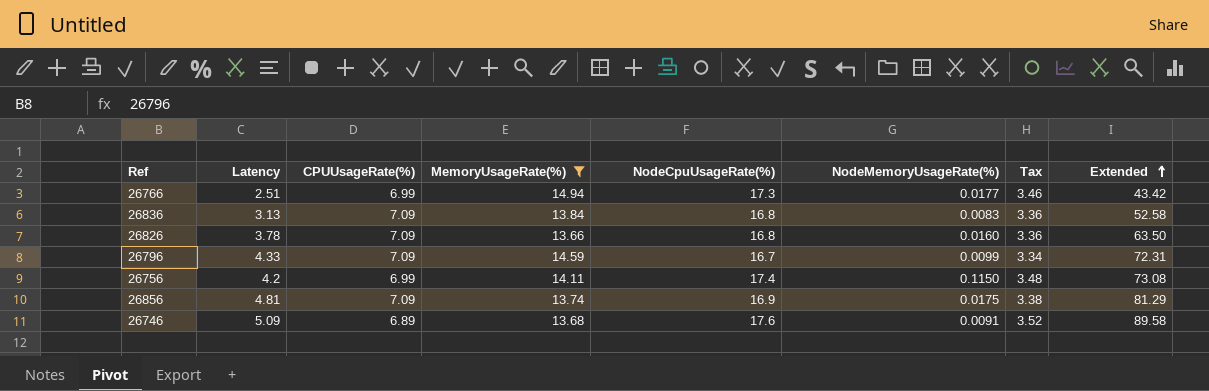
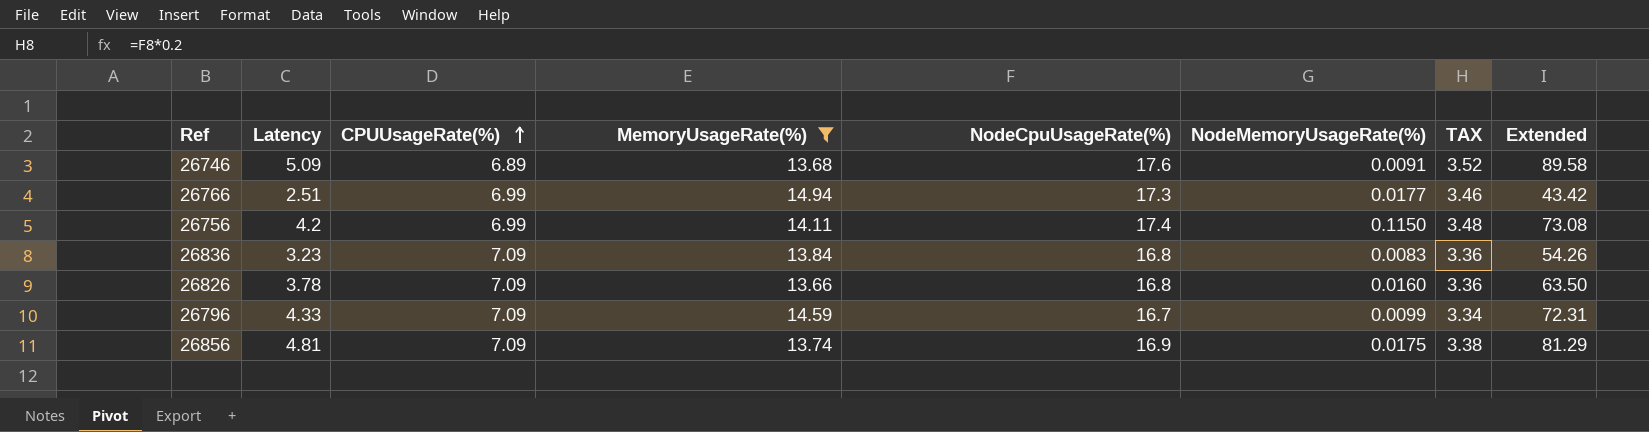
row order: Extended ascending -> CPUUsageRate(%) ascending
column name: Tax -> TAX
26836 | Latency: 3.13 -> 3.23
26836 | Extended: 52.58 -> 54.26

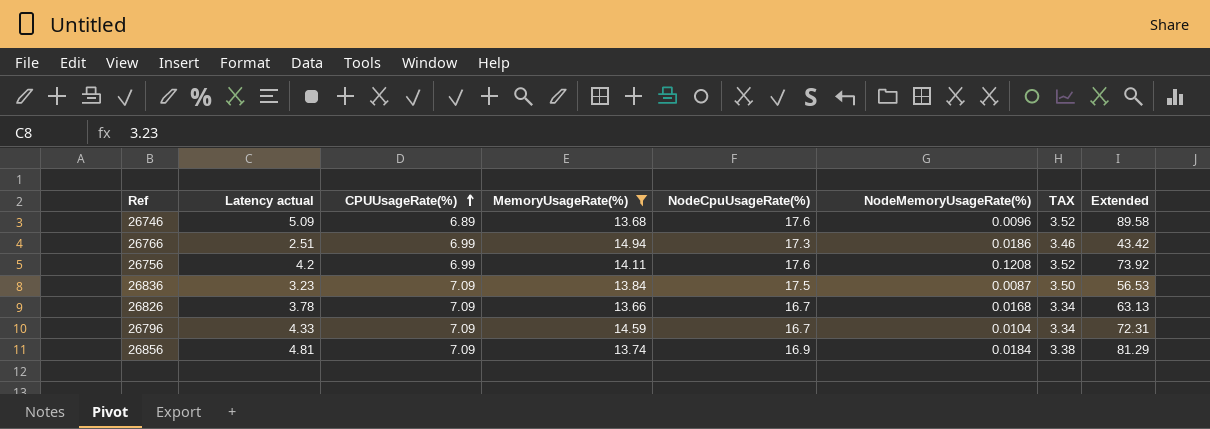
column name: Latency -> Latency actual
26746 | NodeMemoryUsageRate(%): 0.0091 -> 0.0096
26766 | NodeMemoryUsageRate(%): 0.0177 -> 0.0186
26756 | NodeCpuUsageRate(%): 17.4 -> 17.6
26756 | NodeMemoryUsageRate(%): 0.1150 -> 0.1208
26756 | TAX: 3.48 -> 3.52
26756 | Extended: 73.08 -> 73.92
26836 | NodeCpuUsageRate(%): 16.8 -> 17.5
26836 | NodeMemoryUsageRate(%): 0.0083 -> 0.0087
26836 | TAX: 3.36 -> 3.50
26836 | Extended: 54.26 -> 56.53
26826 | NodeCpuUsageRate(%): 16.8 -> 16.7
26826 | NodeMemoryUsageRate(%): 0.0160 -> 0.0168
26826 | TAX: 3.36 -> 3.34
26826 | Extended: 63.50 -> 63.13
26796 | NodeMemoryUsageRate(%): 0.0099 -> 0.0104
26856 | NodeMemoryUsageRate(%): 0.0175 -> 0.0184

